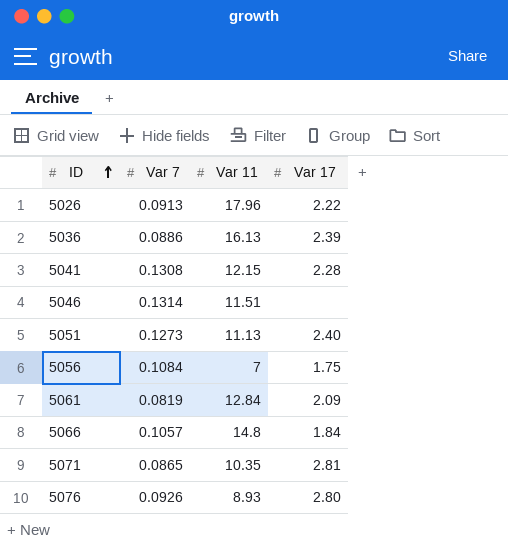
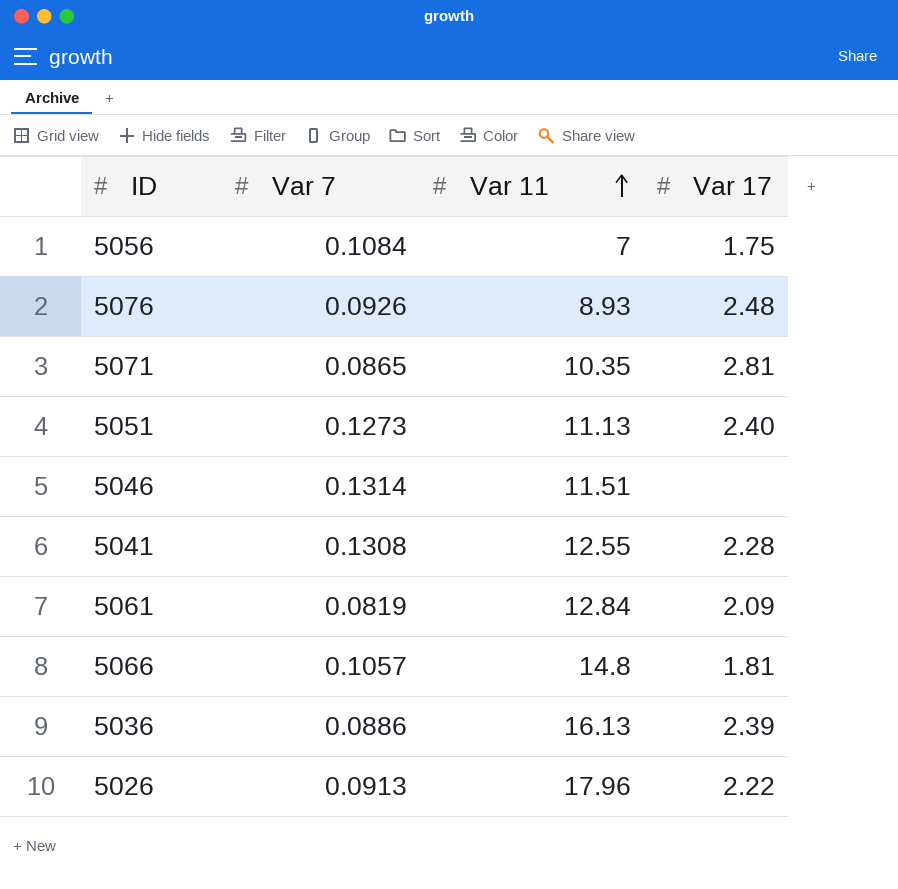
row order: ID ascending -> Var 11 ascending
5076 | Var 17: 2.80 -> 2.48
5041 | Var 11: 12.15 -> 12.55
5066 | Var 17: 1.84 -> 1.81

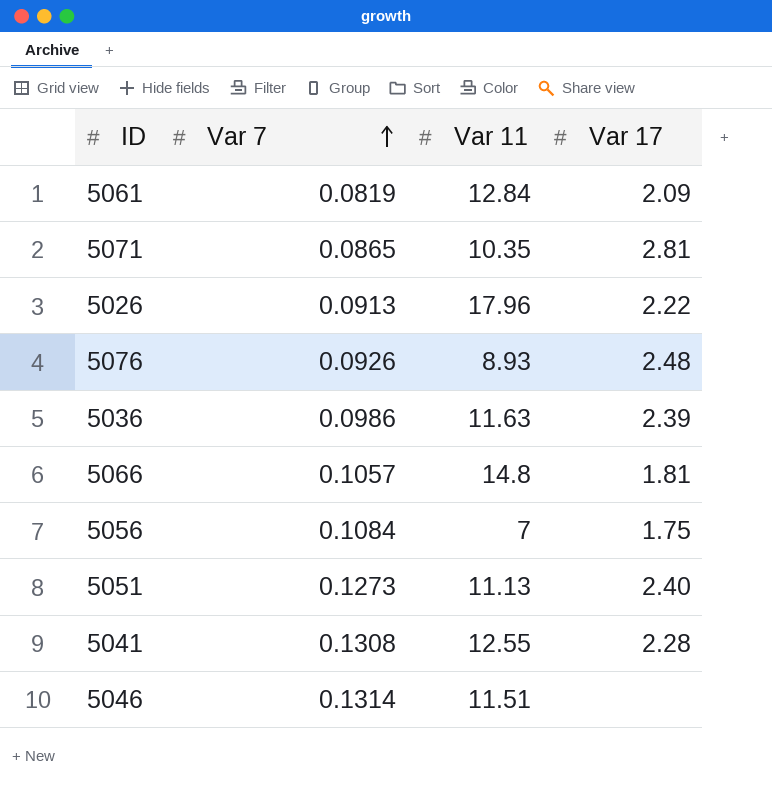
row order: Var 11 ascending -> Var 7 ascending
5036 | Var 7: 0.0886 -> 0.0986
5036 | Var 11: 16.13 -> 11.63

